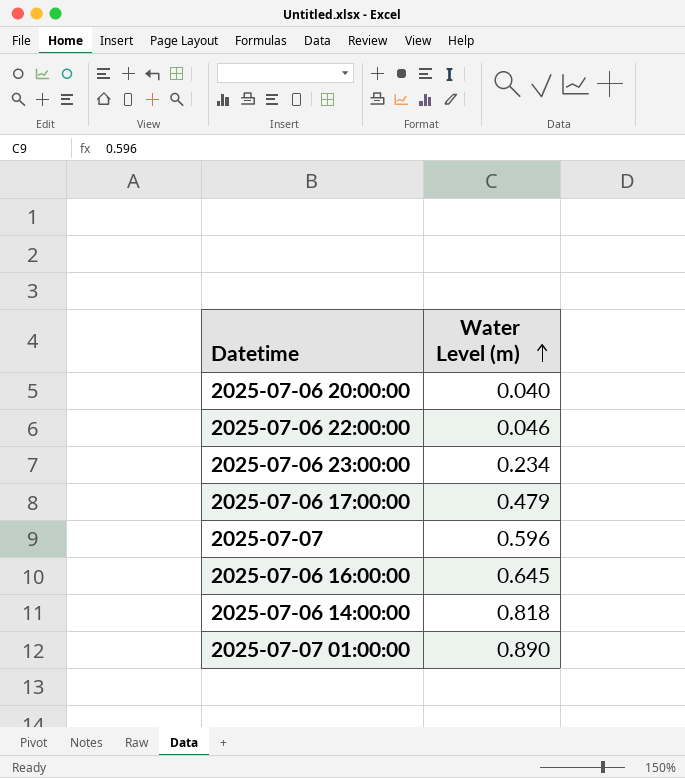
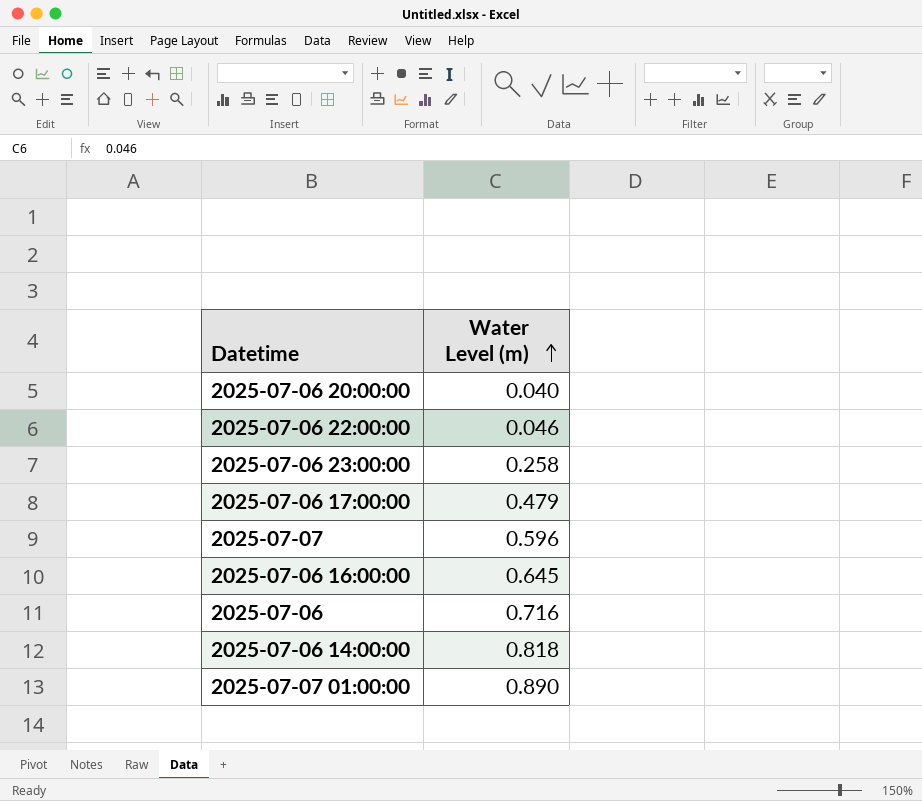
2025-07-06 23:00:00 | Water Level (m): 0.234 -> 0.258
row 2025-07-06: none -> 0.716

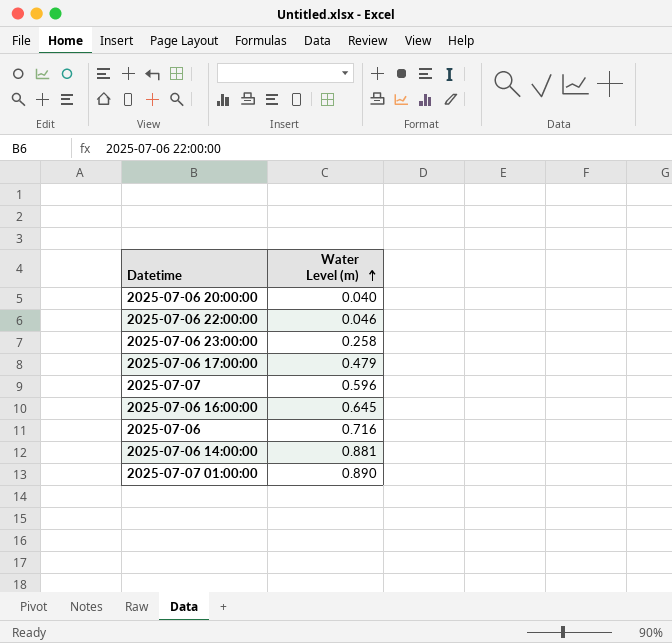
2025-07-06 14:00:00 | Water Level (m): 0.818 -> 0.881

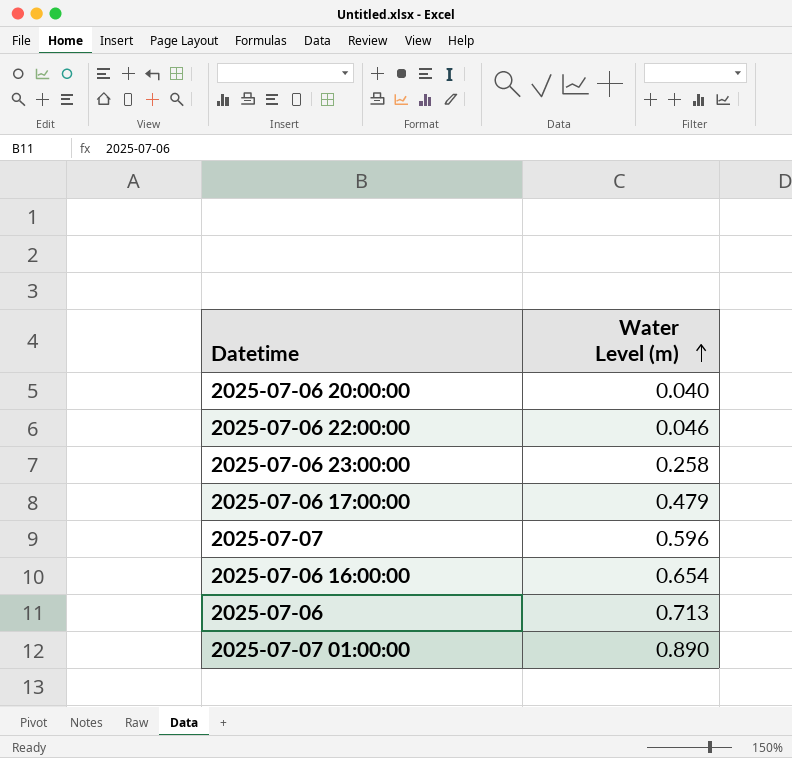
row 2025-07-06 14:00:00: 0.881 -> none
2025-07-06 16:00:00 | Water Level (m): 0.645 -> 0.654
2025-07-06 | Water Level (m): 0.716 -> 0.713

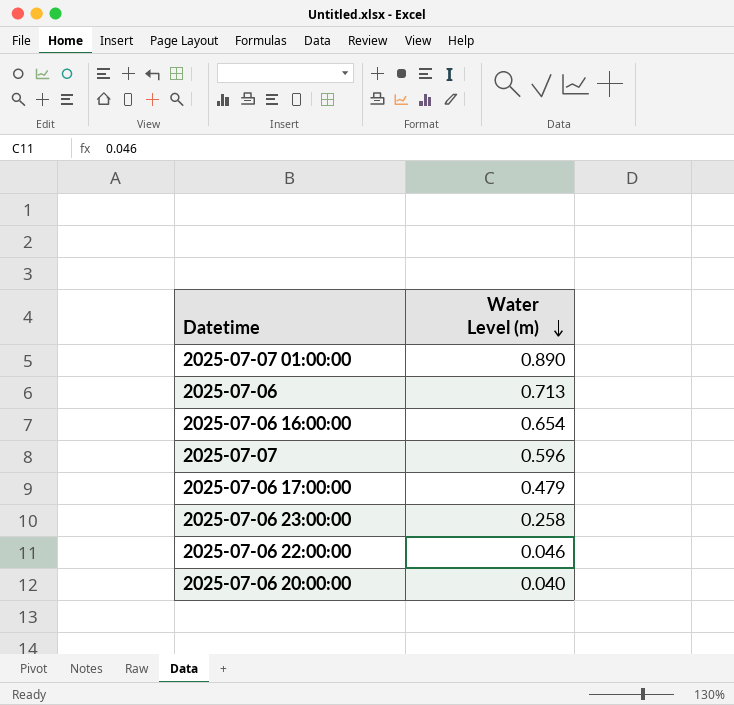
row order: Water Level (m) ascending -> Water Level (m) descending

